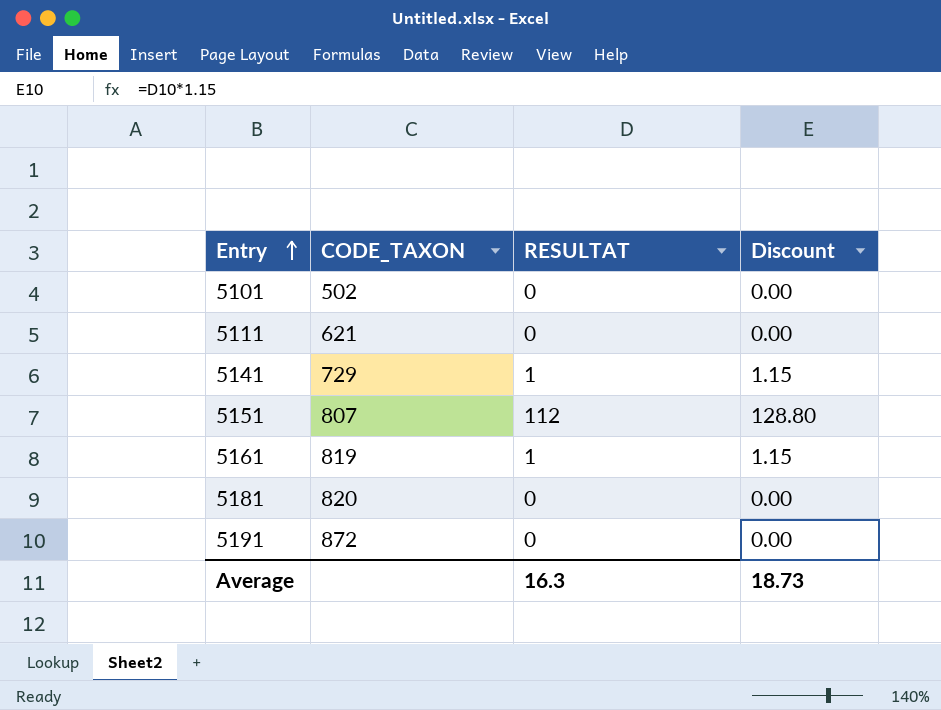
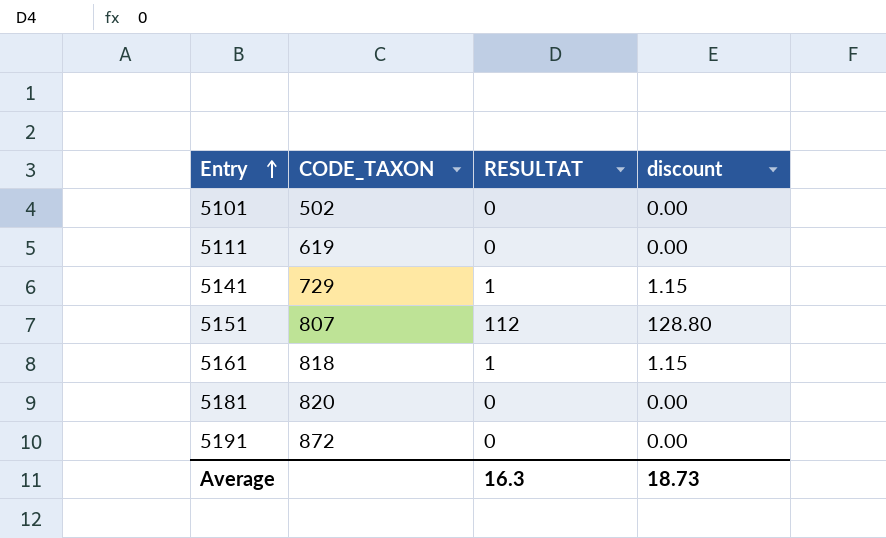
column name: Discount -> discount
5111 | CODE_TAXON: 621 -> 619
5161 | CODE_TAXON: 819 -> 818

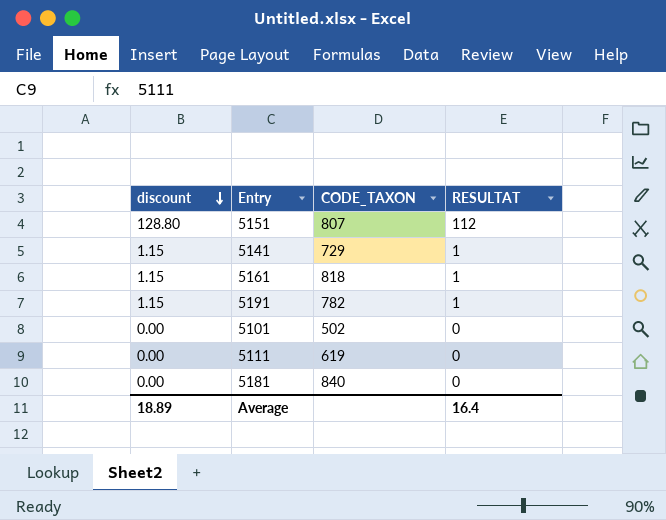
row order: Entry ascending -> discount descending
column discount | position: 4 -> 1
5191 | discount: 0.00 -> 1.15
5191 | CODE_TAXON: 872 -> 782
5191 | RESULTAT: 0 -> 1
5181 | CODE_TAXON: 820 -> 840
Average | discount: 18.73 -> 18.89
Average | RESULTAT: 16.3 -> 16.4

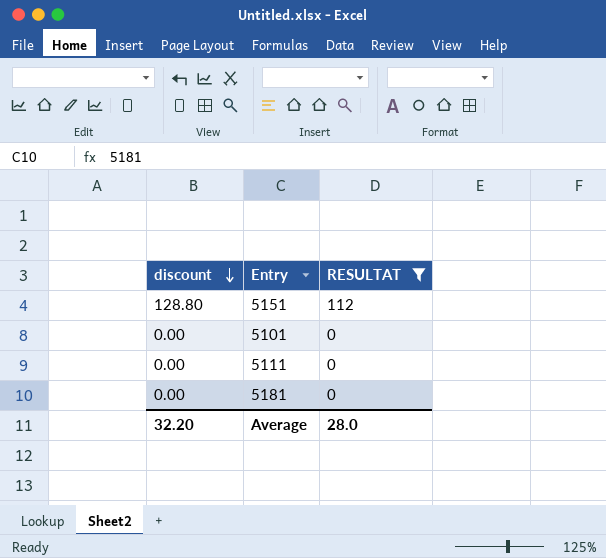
filter: none -> RESULTAT != 1
column CODE_TAXON | position: 3 -> none
Average | discount: 18.89 -> 32.20
Average | RESULTAT: 16.4 -> 28.0

